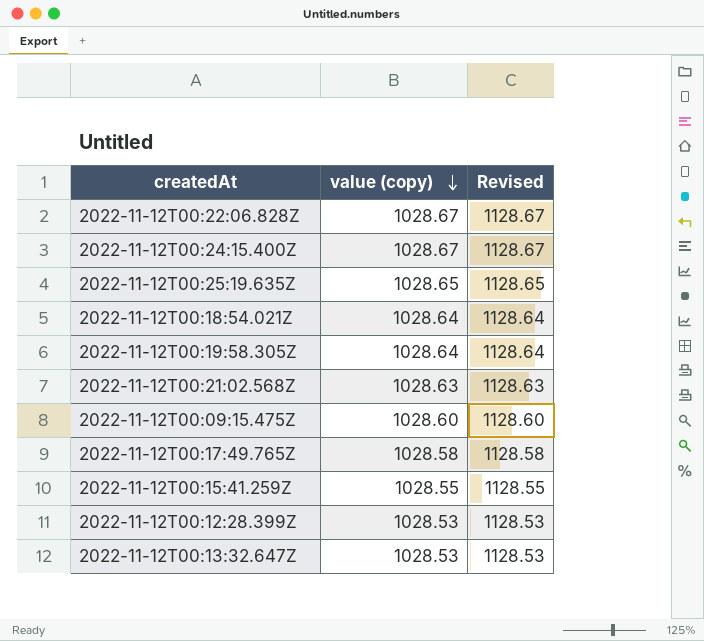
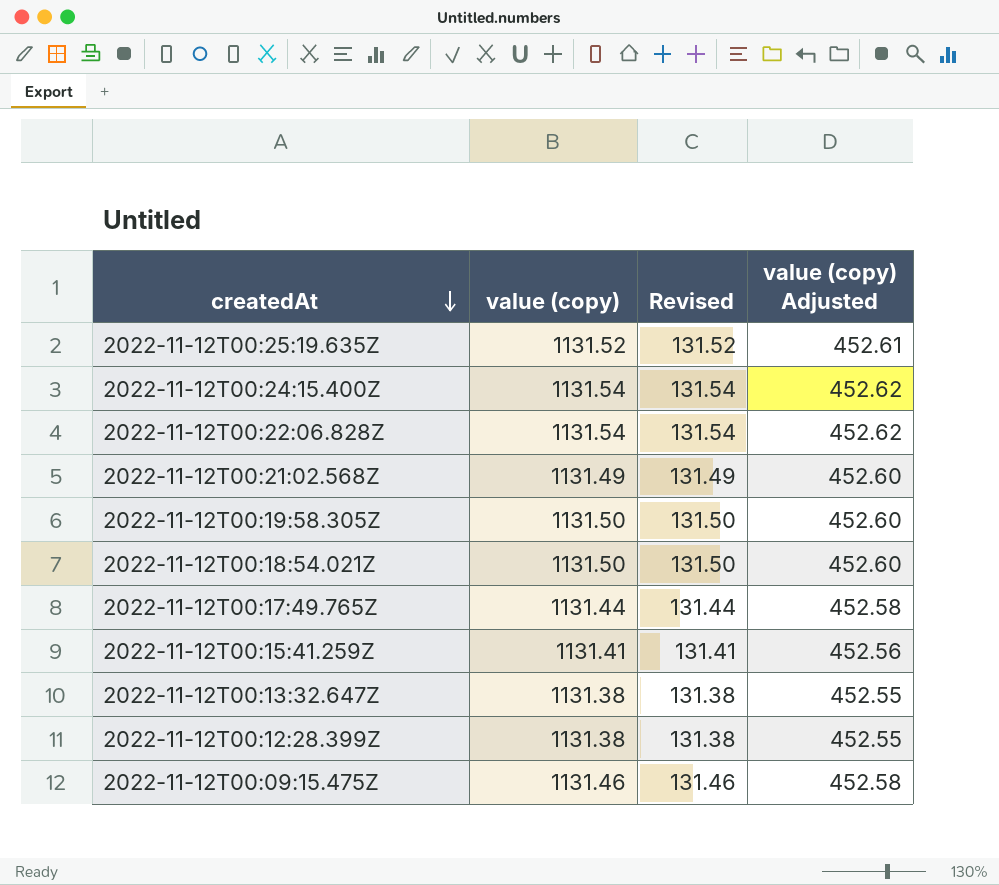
row order: value (copy) descending -> createdAt descending
column Revised | formula: [value (copy)] + 100 -> [value (copy)] - 1000
column value (copy) Adjusted | formula: none -> [value (copy)] * 0.4
2022-11-12T00:25:19.635Z | value (copy): 1028.65 -> 1131.52
2022-11-12T00:24:15.400Z | value (copy): 1028.67 -> 1131.54
2022-11-12T00:22:06.828Z | value (copy): 1028.67 -> 1131.54
2022-11-12T00:21:02.568Z | value (copy): 1028.63 -> 1131.49
2022-11-12T00:19:58.305Z | value (copy): 1028.64 -> 1131.50
2022-11-12T00:18:54.021Z | value (copy): 1028.64 -> 1131.50
2022-11-12T00:17:49.765Z | value (copy): 1028.58 -> 1131.44
2022-11-12T00:15:41.259Z | value (copy): 1028.55 -> 1131.41
2022-11-12T00:13:32.647Z | value (copy): 1028.53 -> 1131.38
2022-11-12T00:12:28.399Z | value (copy): 1028.53 -> 1131.38
2022-11-12T00:09:15.475Z | value (copy): 1028.60 -> 1131.46

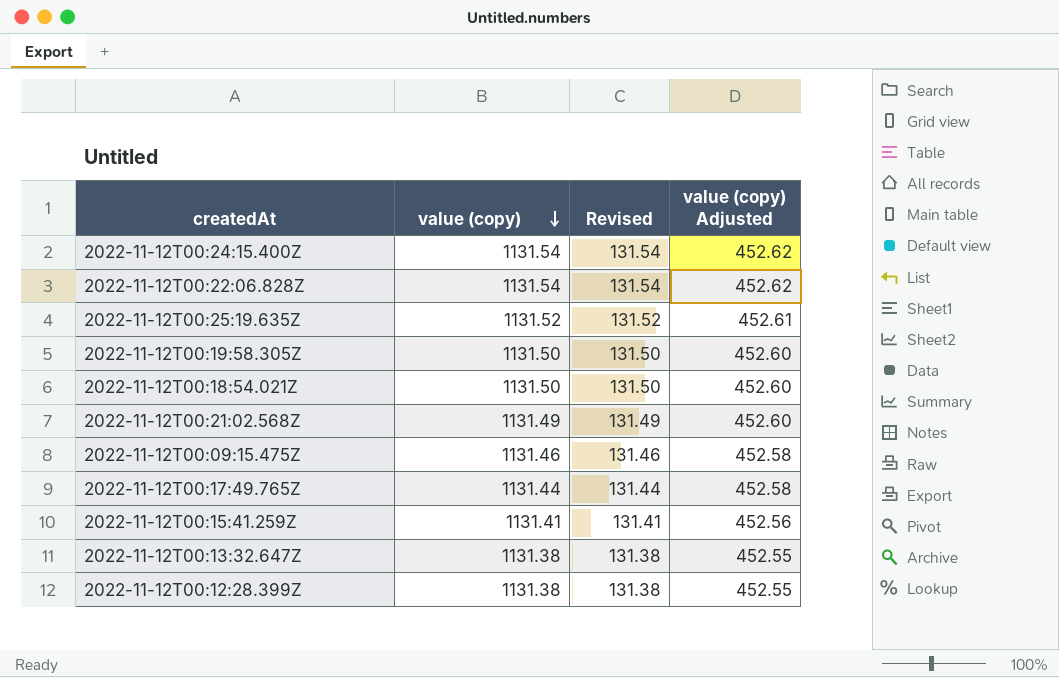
row order: createdAt descending -> value (copy) descending

